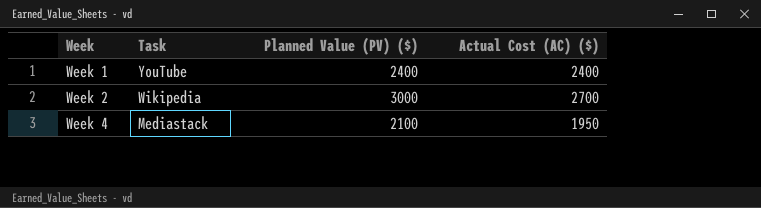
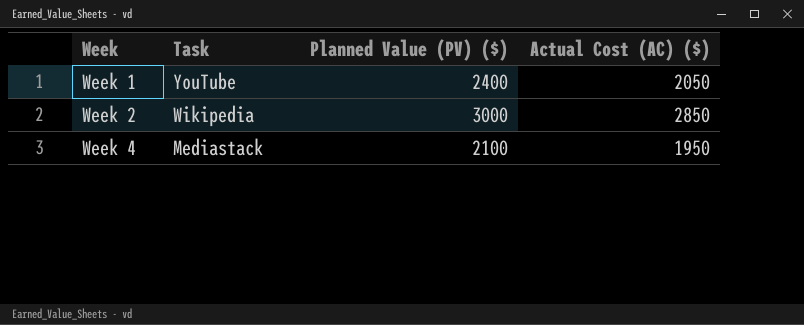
Week 1 | Actual Cost (AC) ($): 2400 -> 2050
Week 2 | Actual Cost (AC) ($): 2700 -> 2850

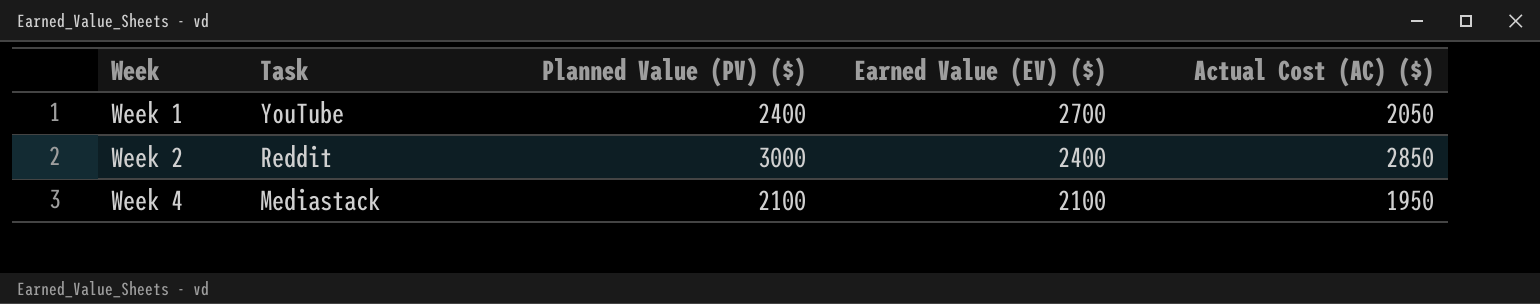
column Earned Value (EV) ($) | position: none -> 4
Week 2 | Task: Wikipedia -> Reddit

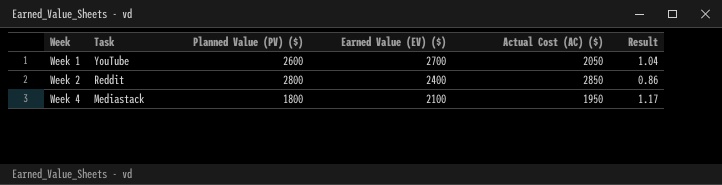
column Result | formula: none -> [Earned Value (EV) ($)] / [Planned Value (PV) ($)]
Week 1 | Planned Value (PV) ($): 2400 -> 2600
Week 2 | Planned Value (PV) ($): 3000 -> 2800
Week 4 | Planned Value (PV) ($): 2100 -> 1800

